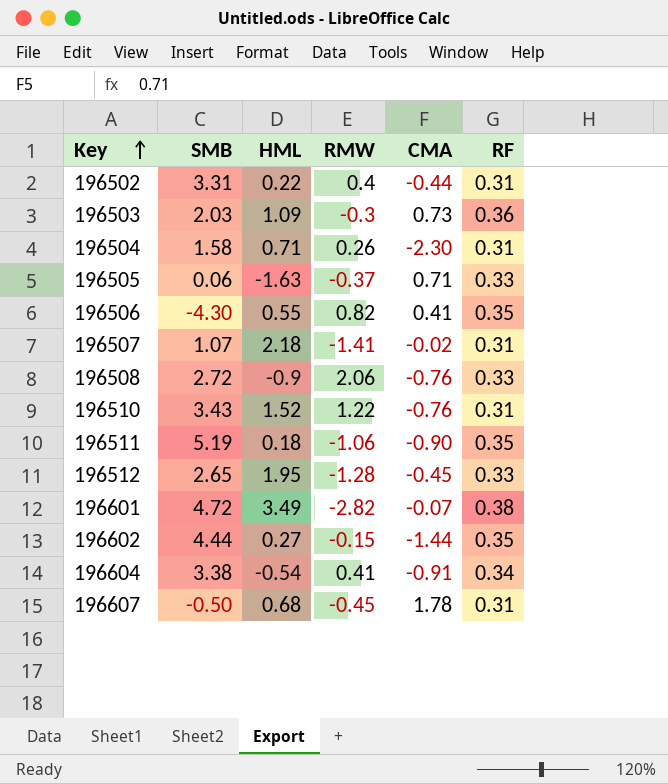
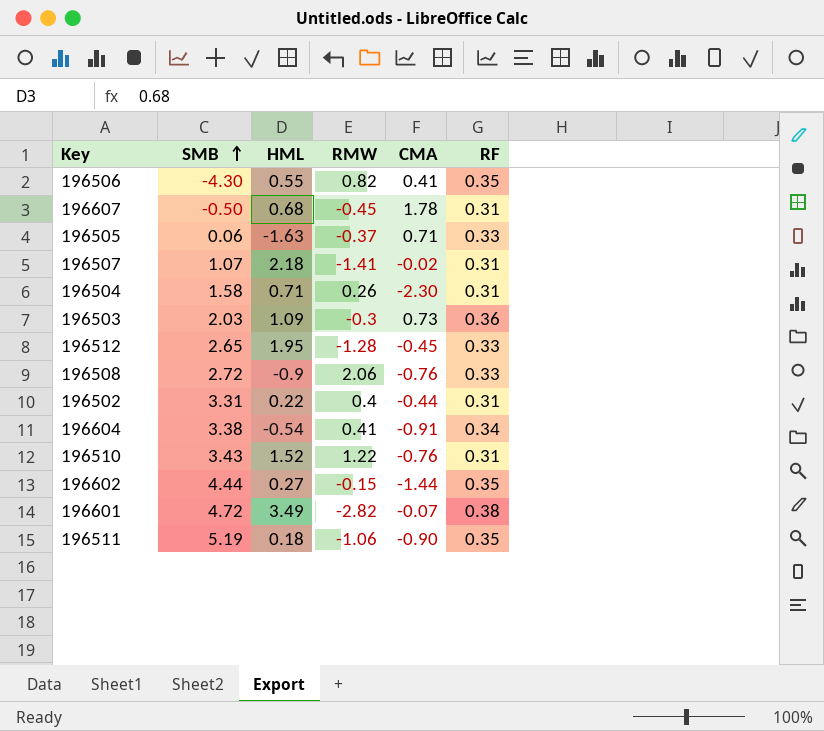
row order: Key ascending -> SMB ascending

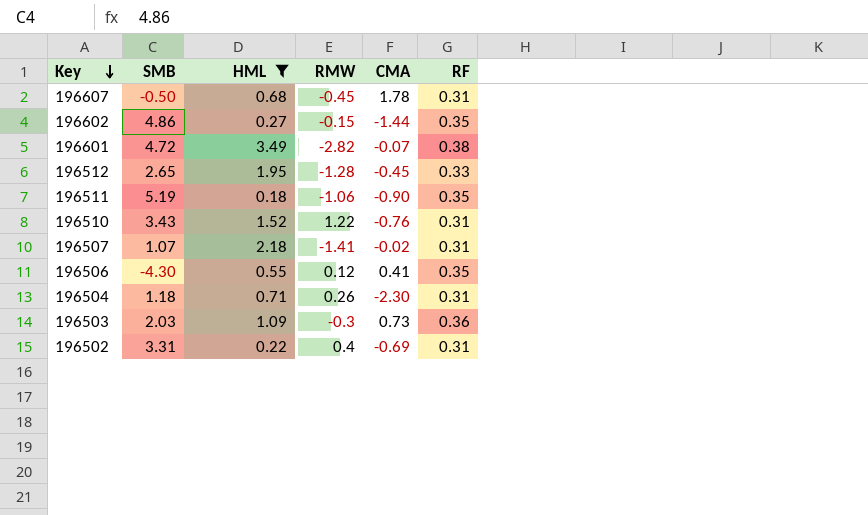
filter: none -> HML >= 0.18
row order: SMB ascending -> Key descending
196602 | SMB: 4.44 -> 4.86
196506 | RMW: 0.82 -> 0.12
196504 | SMB: 1.58 -> 1.18
196502 | CMA: -0.44 -> -0.69

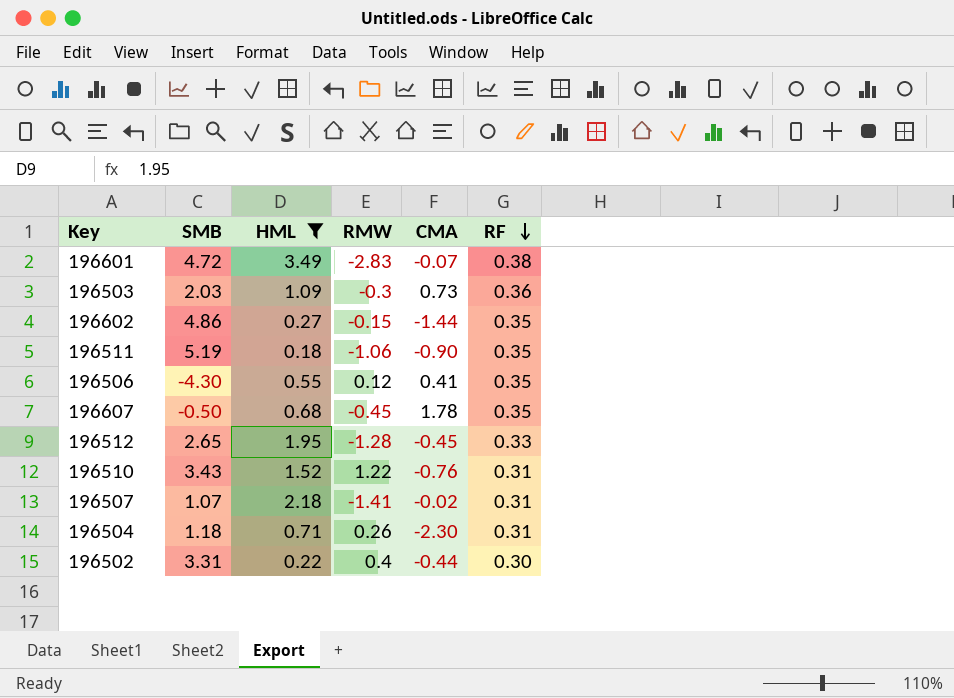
row order: Key descending -> RF descending
196601 | RMW: -2.82 -> -2.83
196607 | RF: 0.31 -> 0.35
196502 | CMA: -0.69 -> -0.44
196502 | RF: 0.31 -> 0.30

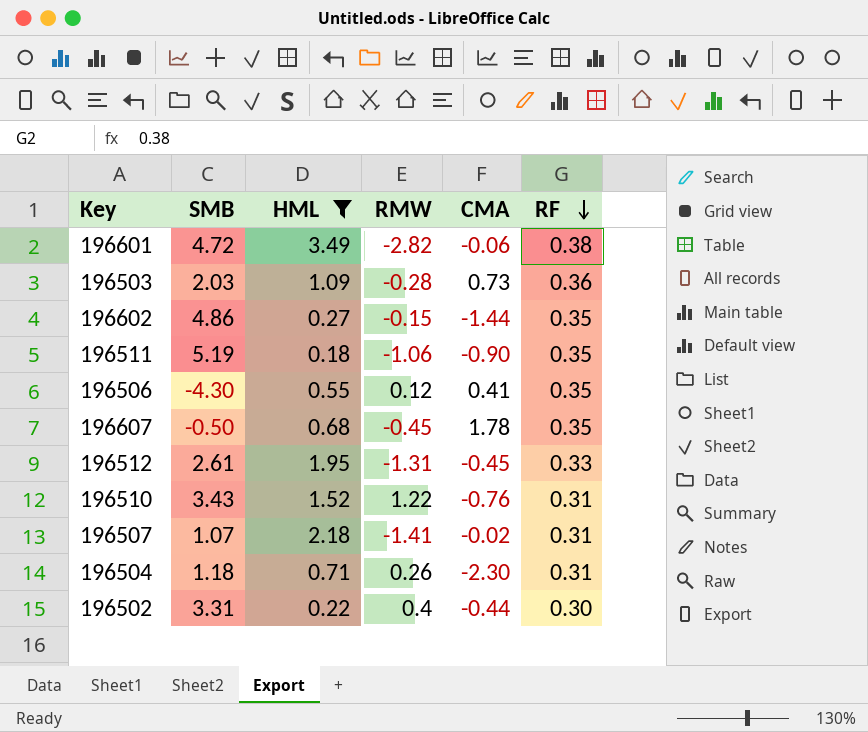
196601 | RMW: -2.83 -> -2.82
196601 | CMA: -0.07 -> -0.06
196503 | RMW: -0.3 -> -0.28
196512 | SMB: 2.65 -> 2.61
196512 | RMW: -1.28 -> -1.31

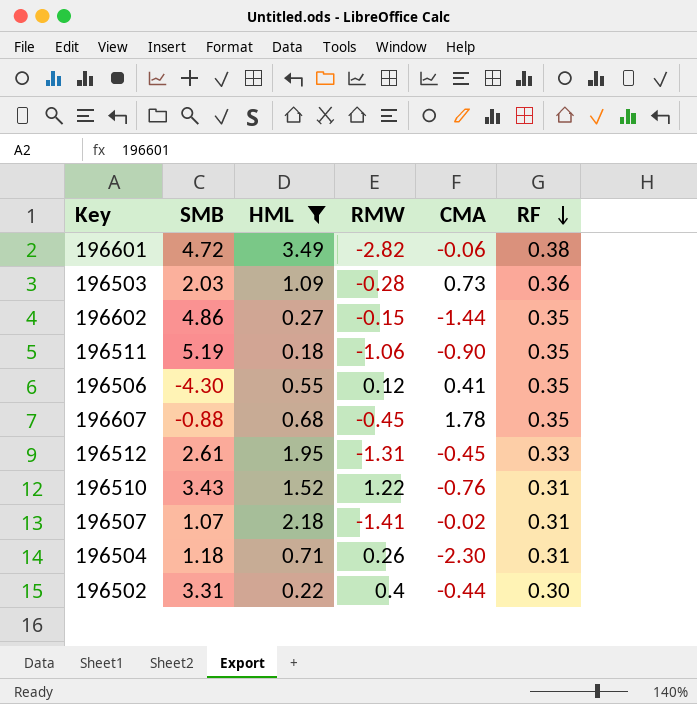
196607 | SMB: -0.50 -> -0.88

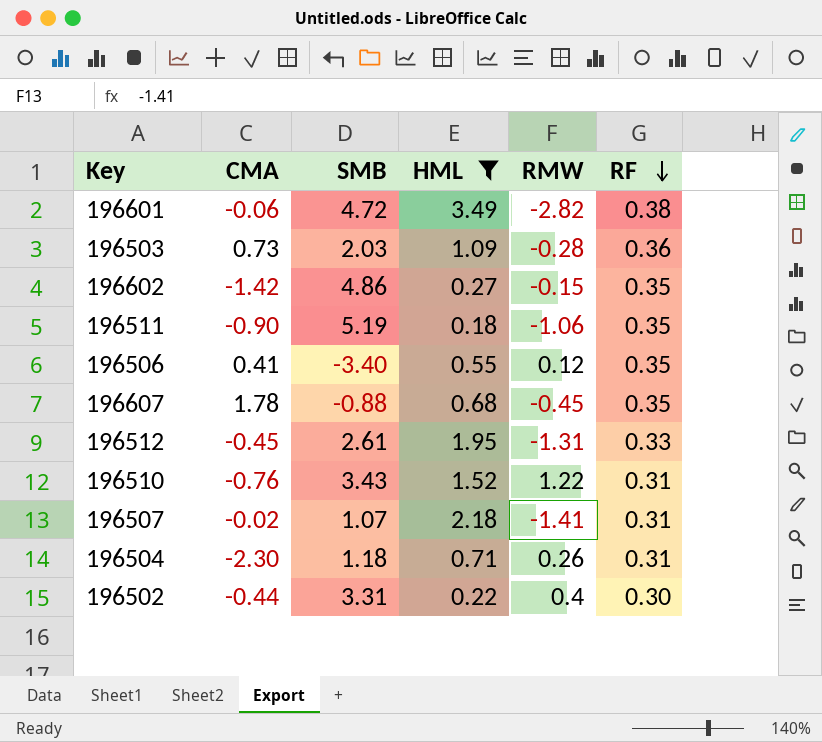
column CMA | position: 5 -> 2
196602 | CMA: -1.44 -> -1.42
196506 | SMB: -4.30 -> -3.40

